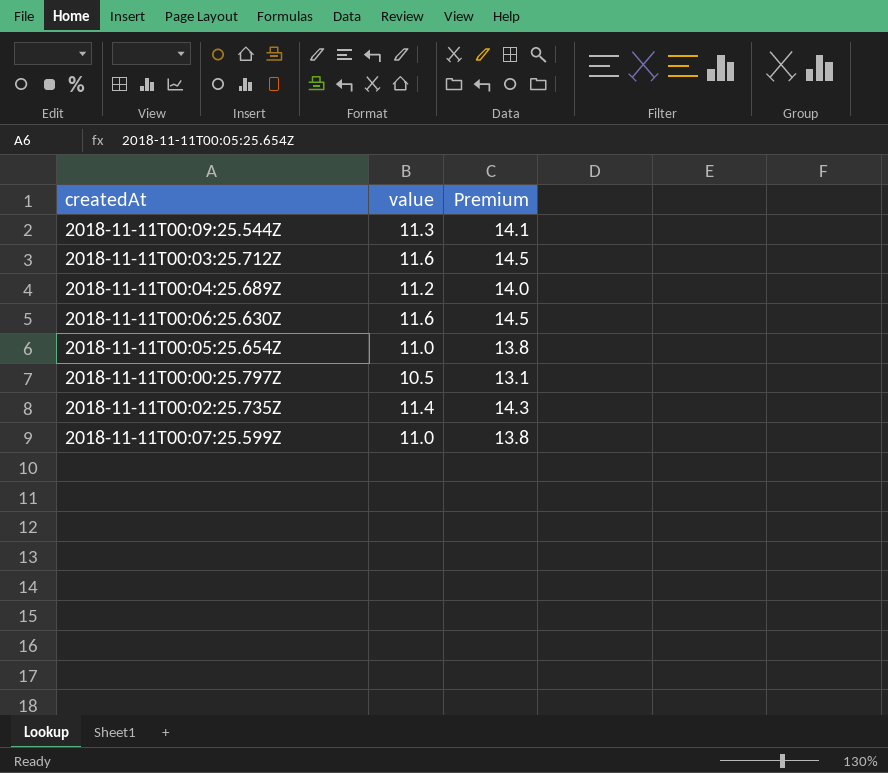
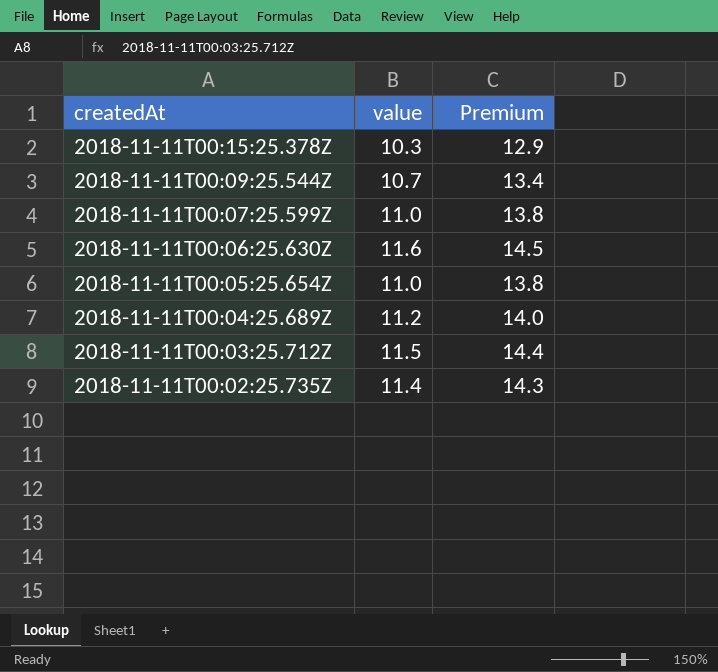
row order: none -> createdAt descending
row 2018-11-11T00:00:25.797Z: 10.5 | 13.1 -> none
row 2018-11-11T00:15:25.378Z: none -> 10.3 | 12.9
2018-11-11T00:09:25.544Z | value: 11.3 -> 10.7
2018-11-11T00:09:25.544Z | Premium: 14.1 -> 13.4
2018-11-11T00:03:25.712Z | value: 11.6 -> 11.5
2018-11-11T00:03:25.712Z | Premium: 14.5 -> 14.4

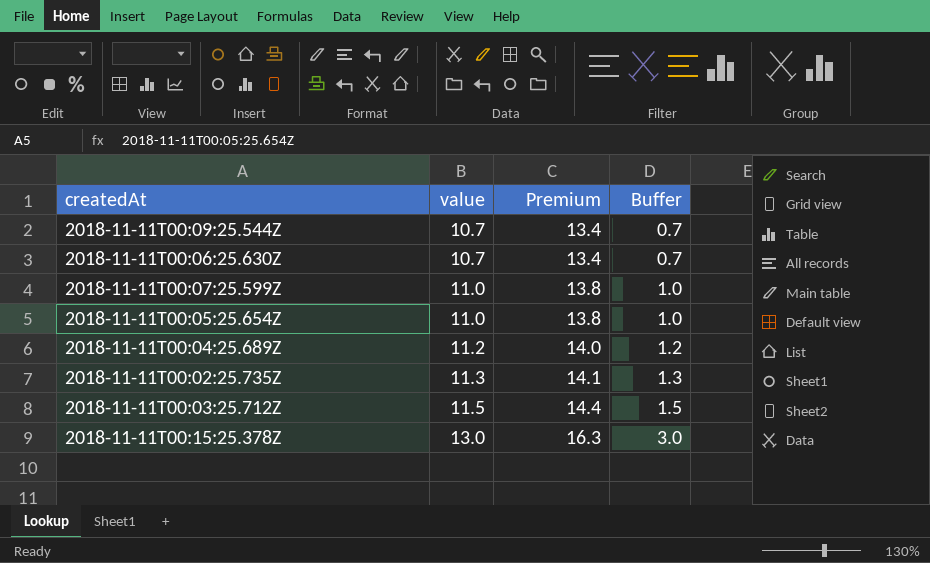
row order: createdAt descending -> value ascending
column Buffer | formula: none -> [value] - 10
2018-11-11T00:06:25.630Z | value: 11.6 -> 10.7
2018-11-11T00:06:25.630Z | Premium: 14.5 -> 13.4
2018-11-11T00:02:25.735Z | value: 11.4 -> 11.3
2018-11-11T00:02:25.735Z | Premium: 14.3 -> 14.1
2018-11-11T00:15:25.378Z | value: 10.3 -> 13.0
2018-11-11T00:15:25.378Z | Premium: 12.9 -> 16.3

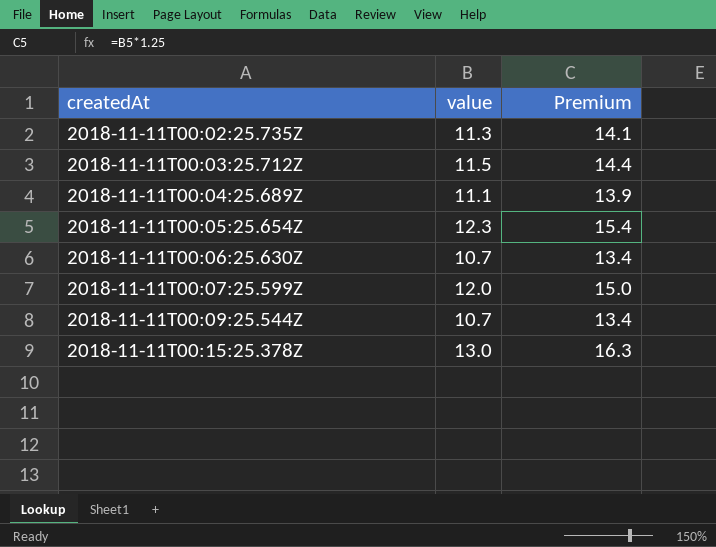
row order: value ascending -> createdAt ascending
column Buffer | formula: [value] - 10 -> none
2018-11-11T00:04:25.689Z | value: 11.2 -> 11.1
2018-11-11T00:04:25.689Z | Premium: 14.0 -> 13.9
2018-11-11T00:05:25.654Z | value: 11.0 -> 12.3
2018-11-11T00:05:25.654Z | Premium: 13.8 -> 15.4
2018-11-11T00:07:25.599Z | value: 11.0 -> 12.0
2018-11-11T00:07:25.599Z | Premium: 13.8 -> 15.0

